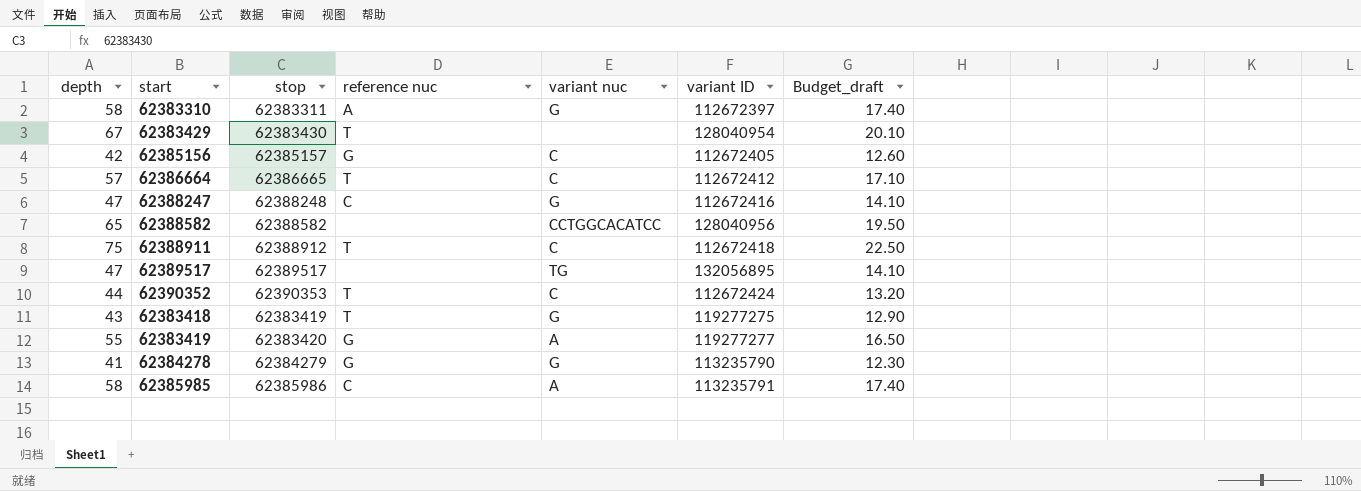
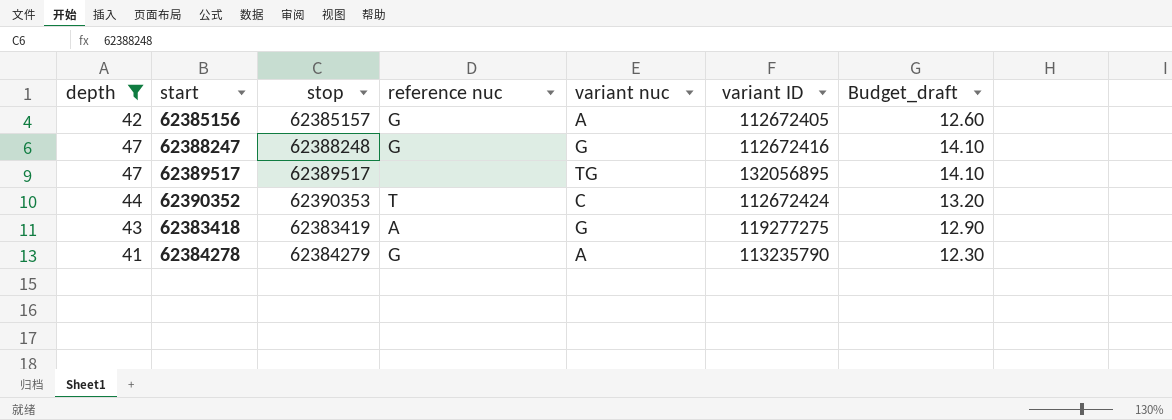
filter: none -> depth <= 47
62385156 | variant nuc: C -> A
62388247 | reference nuc: C -> G
62383418 | reference nuc: T -> A
62384278 | variant nuc: G -> A

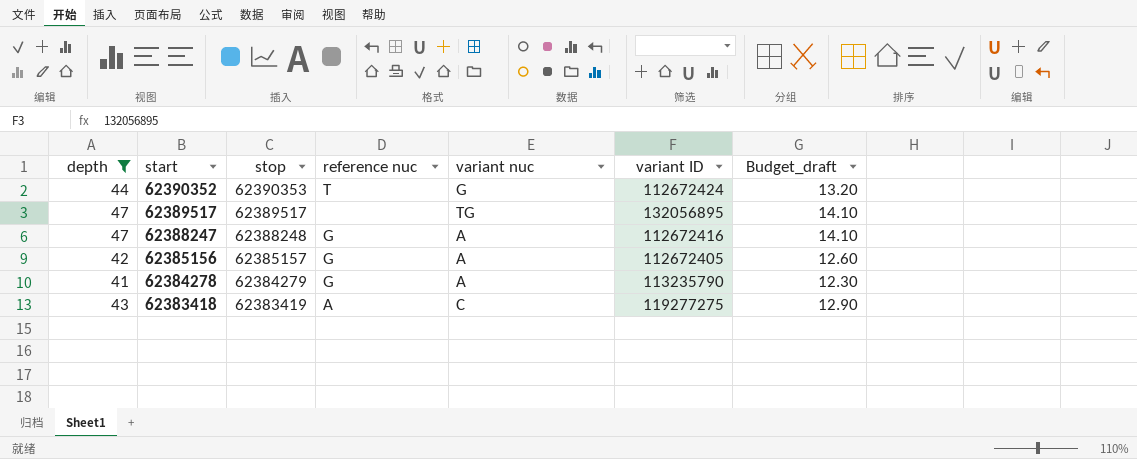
row order: none -> start descending
62390352 | variant nuc: C -> G
62388247 | variant nuc: G -> A
62383418 | variant nuc: G -> C

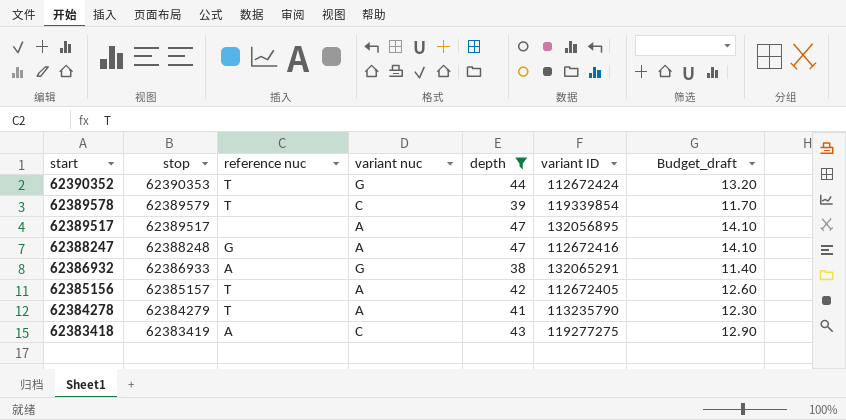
column depth | position: 1 -> 5
row 62389578: none -> 62389579 | T | C | 39 | 119339854 | 11.70
62389517 | variant nuc: TG -> A
row 62386932: none -> 62386933 | A | G | 38 | 132065291 | 11.40
62385156 | reference nuc: G -> T
62384278 | reference nuc: G -> T

